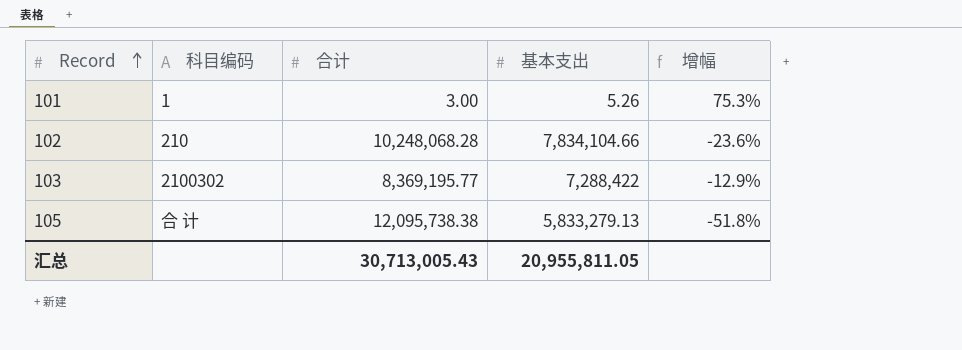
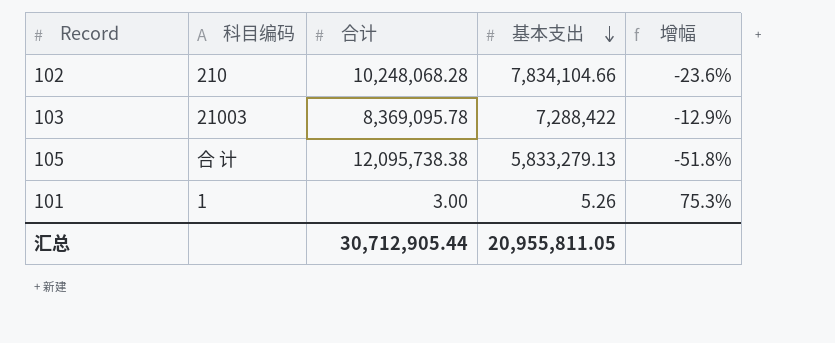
row order: Record ascending -> 基本支出 descending
103 | 科目编码: 2100302 -> 21003
103 | 合计: 8,369,195.77 -> 8,369,095.78
汇总 | 合计: 30,713,005.43 -> 30,712,905.44

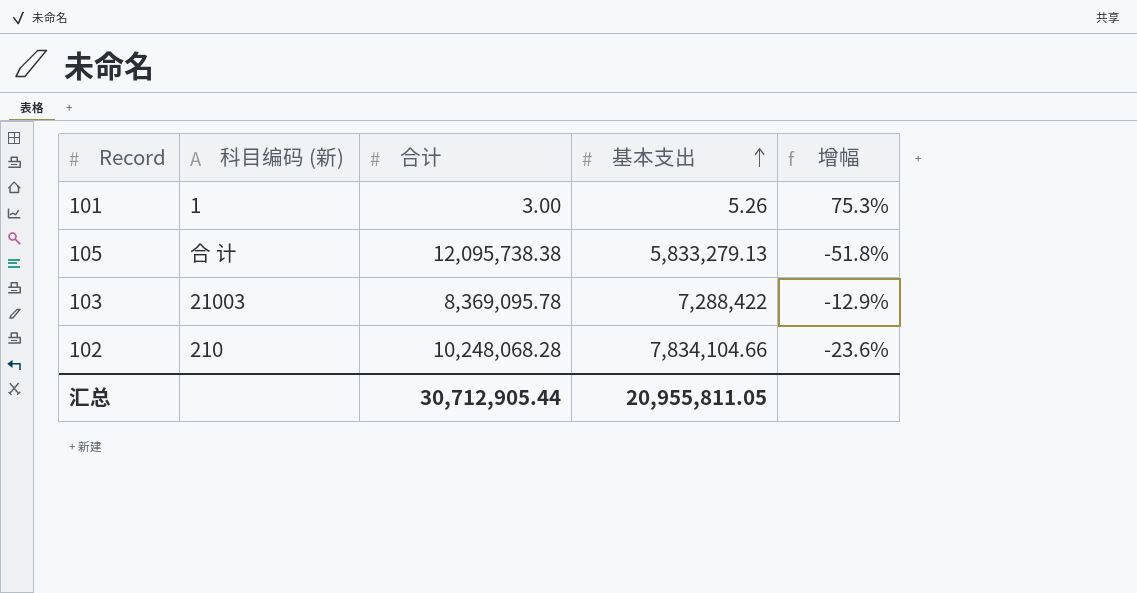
row order: 基本支出 descending -> 基本支出 ascending
column name: 科目编码 -> 科目编码 (新)

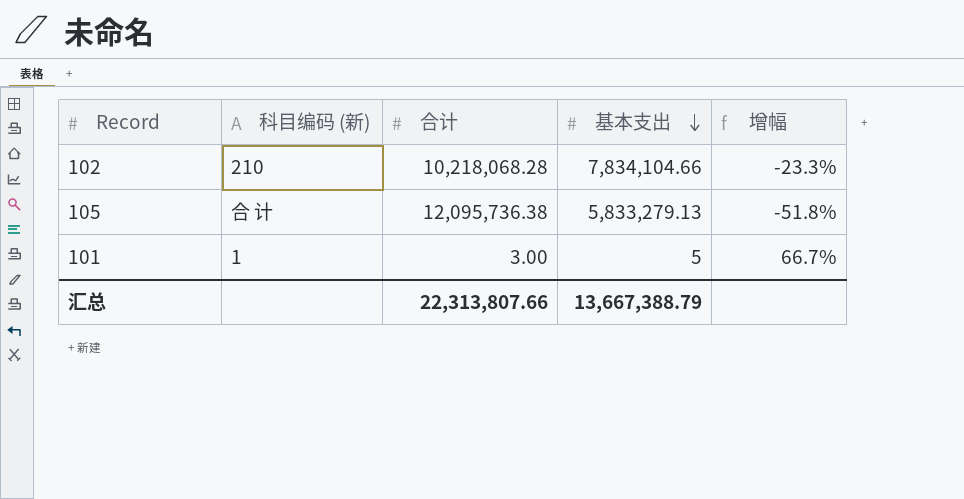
row order: 基本支出 ascending -> 基本支出 descending
row 103: 21003 | 8,369,095.78 | 7,288,422 | -12.9% -> none
102 | 合计: 10,248,068.28 -> 10,218,068.28
102 | 增幅: -23.6% -> -23.3%
105 | 合计: 12,095,738.38 -> 12,095,736.38
101 | 基本支出: 5.26 -> 5
101 | 增幅: 75.3% -> 66.7%
汇总 | 合计: 30,712,905.44 -> 22,313,807.66
汇总 | 基本支出: 20,955,811.05 -> 13,667,388.79

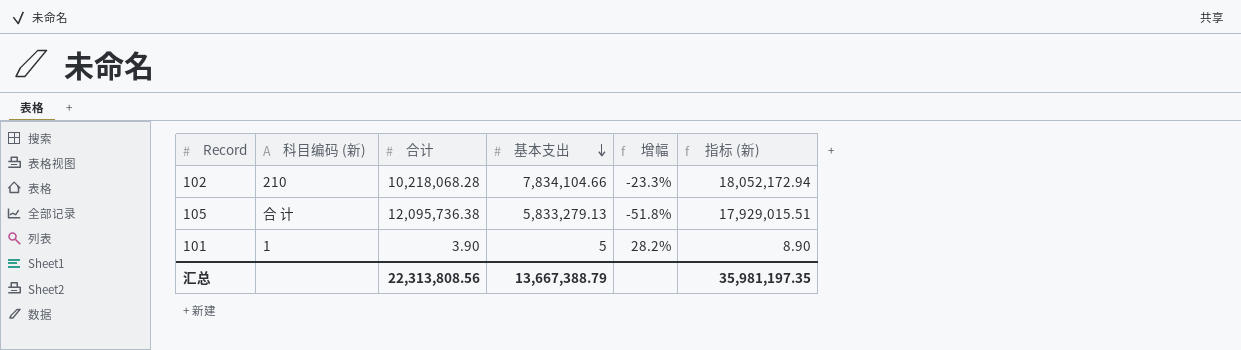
column 指标 (新) | formula: none -> [合计] + [基本支出]
101 | 合计: 3.00 -> 3.90
101 | 增幅: 66.7% -> 28.2%
汇总 | 合计: 22,313,807.66 -> 22,313,808.56

